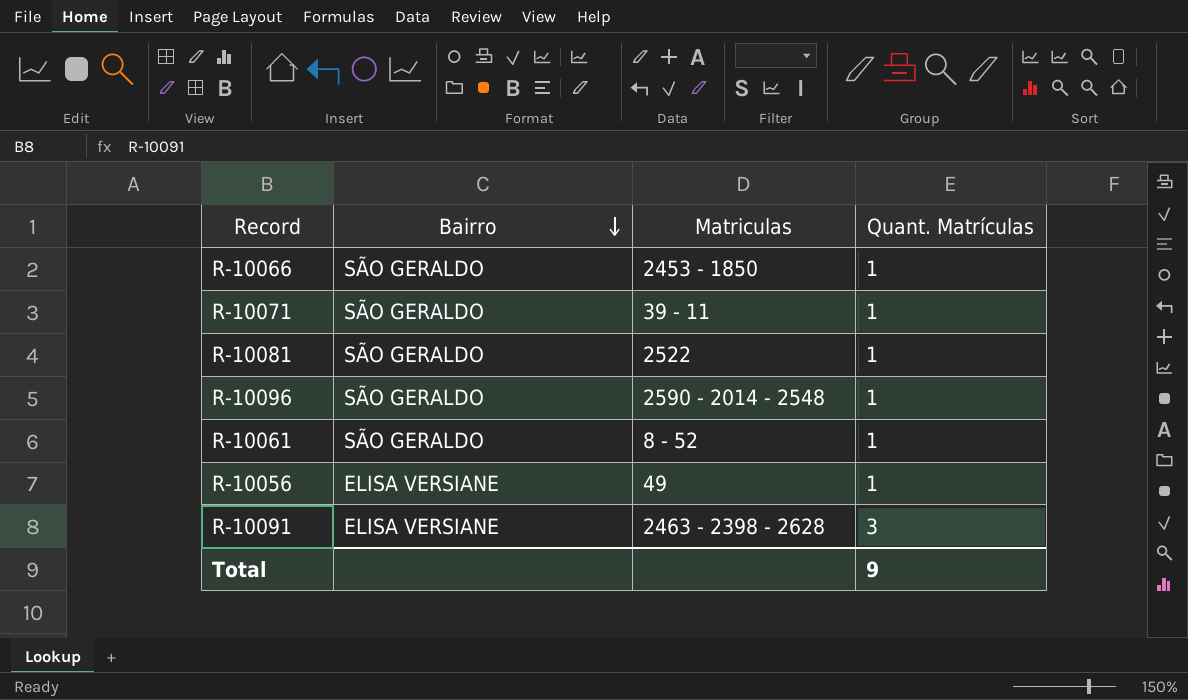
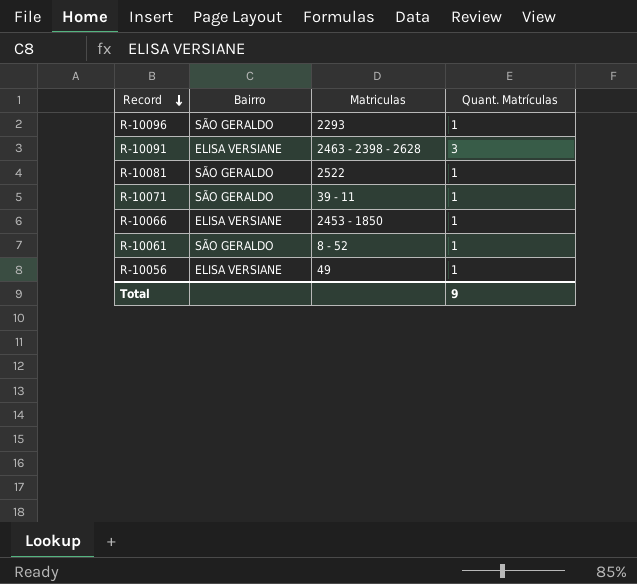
row order: Bairro descending -> Record descending
R-10096 | Matriculas: 2590 - 2014 - 2548 -> 2293
R-10066 | Bairro: SÃO GERALDO -> ELISA VERSIANE

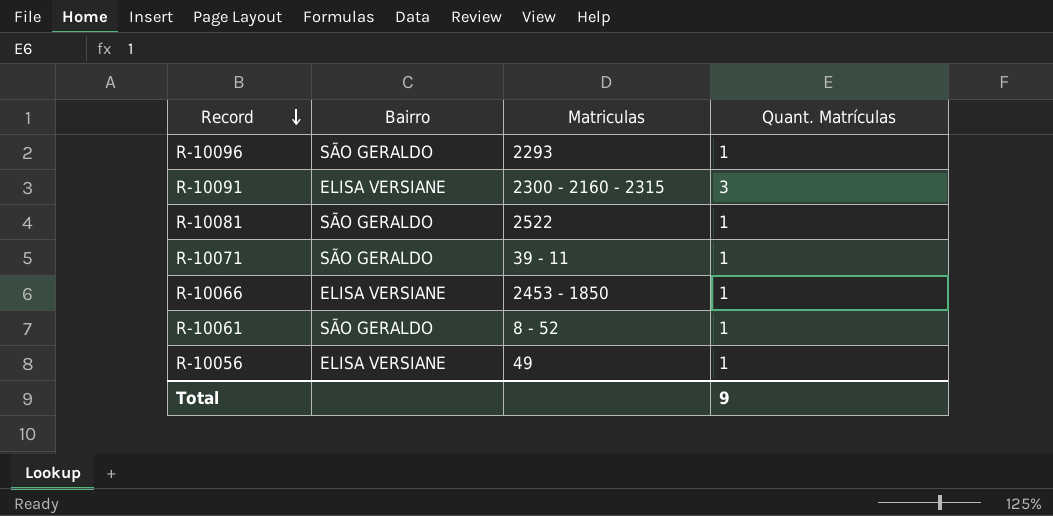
R-10091 | Matriculas: 2463 - 2398 - 2628 -> 2300 - 2160 - 2315

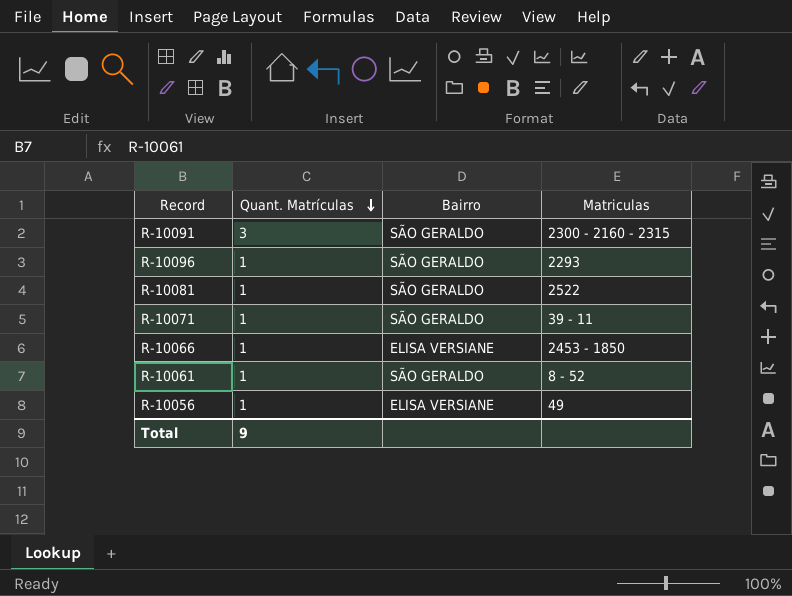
row order: Record descending -> Quant. Matrículas descending
column Quant. Matrículas | position: 4 -> 2
R-10091 | Bairro: ELISA VERSIANE -> SÃO GERALDO

